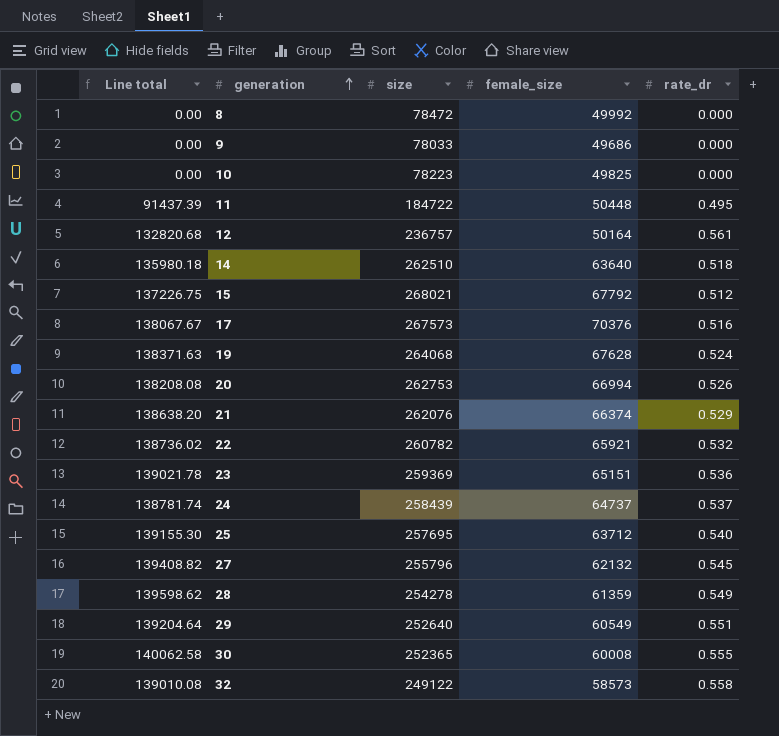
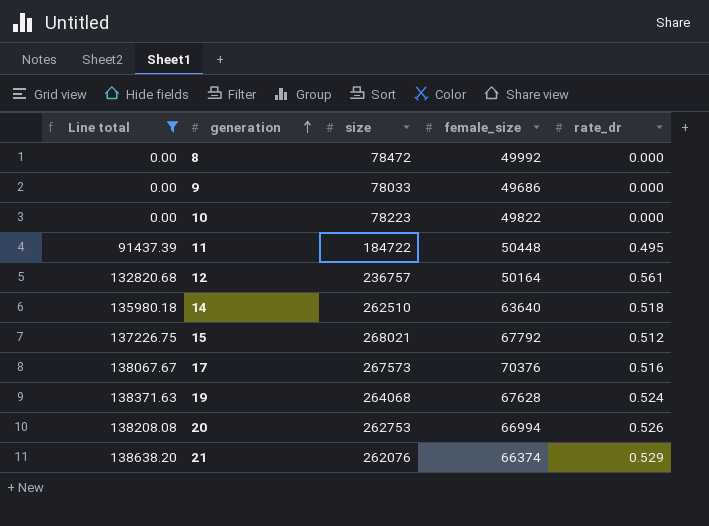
filter: none -> Line total <= 138638.20
10 | female_size: 49825 -> 49822

